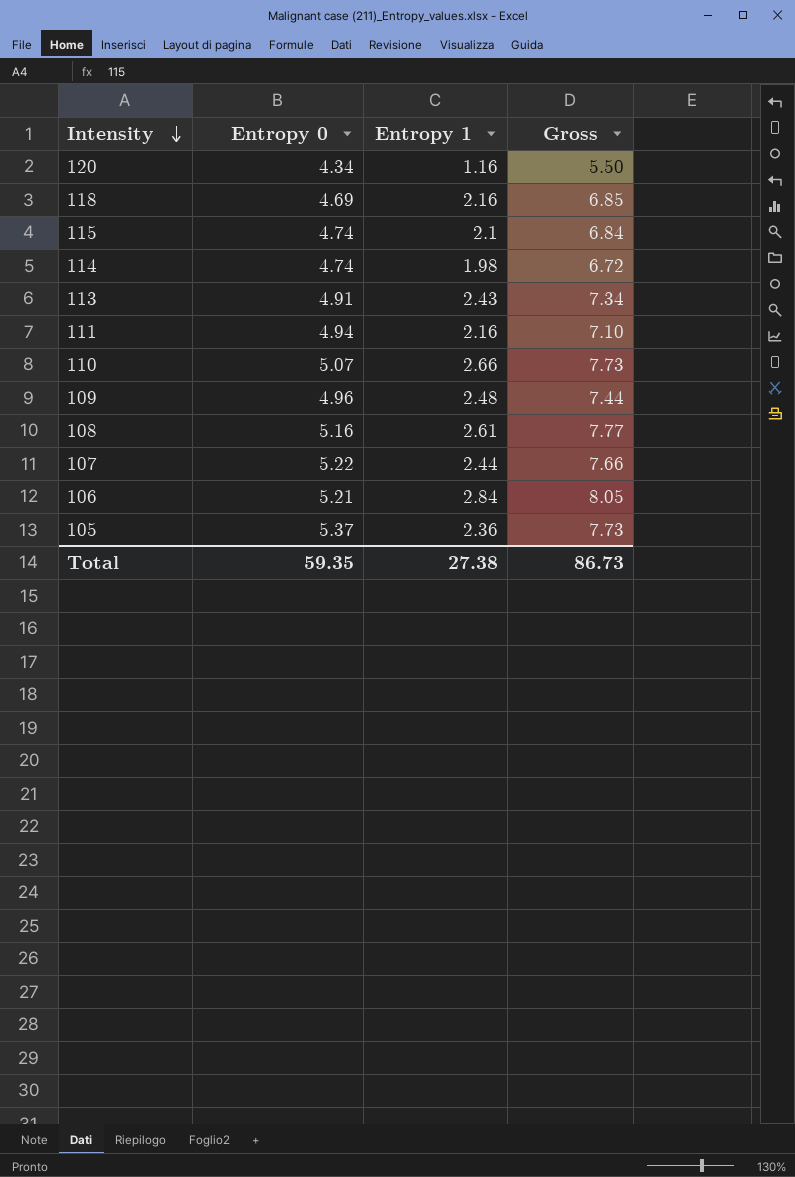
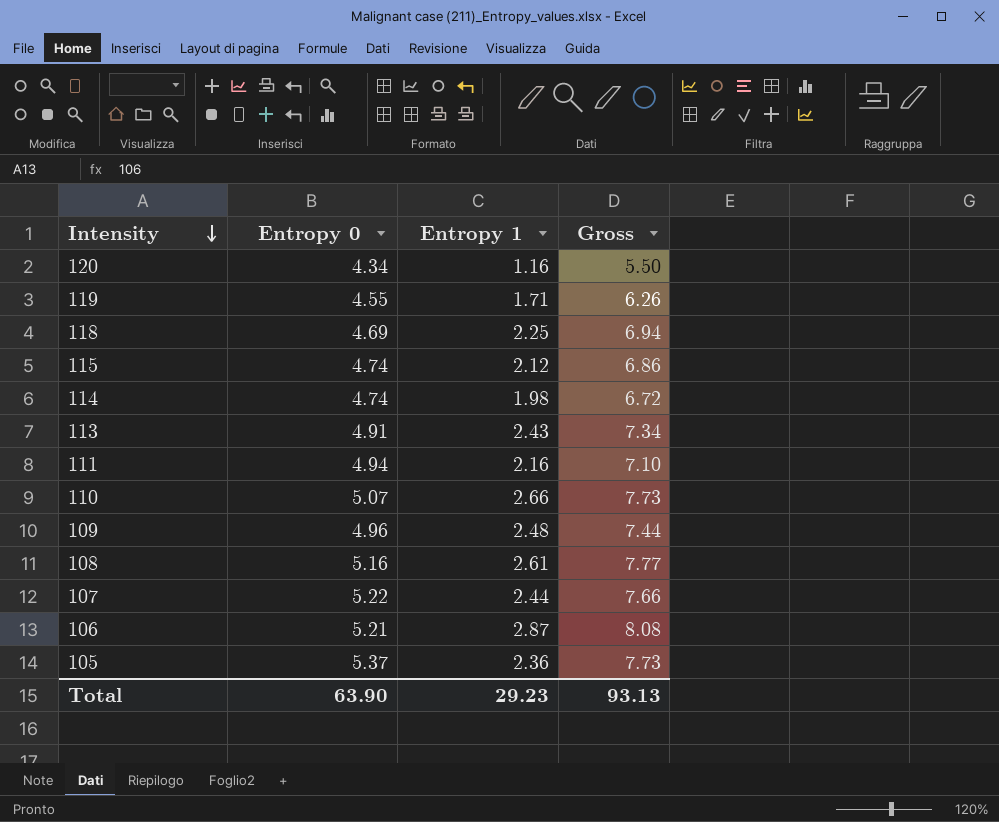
row 119: none -> 4.55 | 1.71 | 6.26
118 | Entropy 1: 2.16 -> 2.25
118 | Gross: 6.85 -> 6.94
115 | Entropy 1: 2.1 -> 2.12
115 | Gross: 6.84 -> 6.86
106 | Entropy 1: 2.84 -> 2.87
106 | Gross: 8.05 -> 8.08
Total | Entropy 0: 59.35 -> 63.90
Total | Entropy 1: 27.38 -> 29.23
Total | Gross: 86.73 -> 93.13

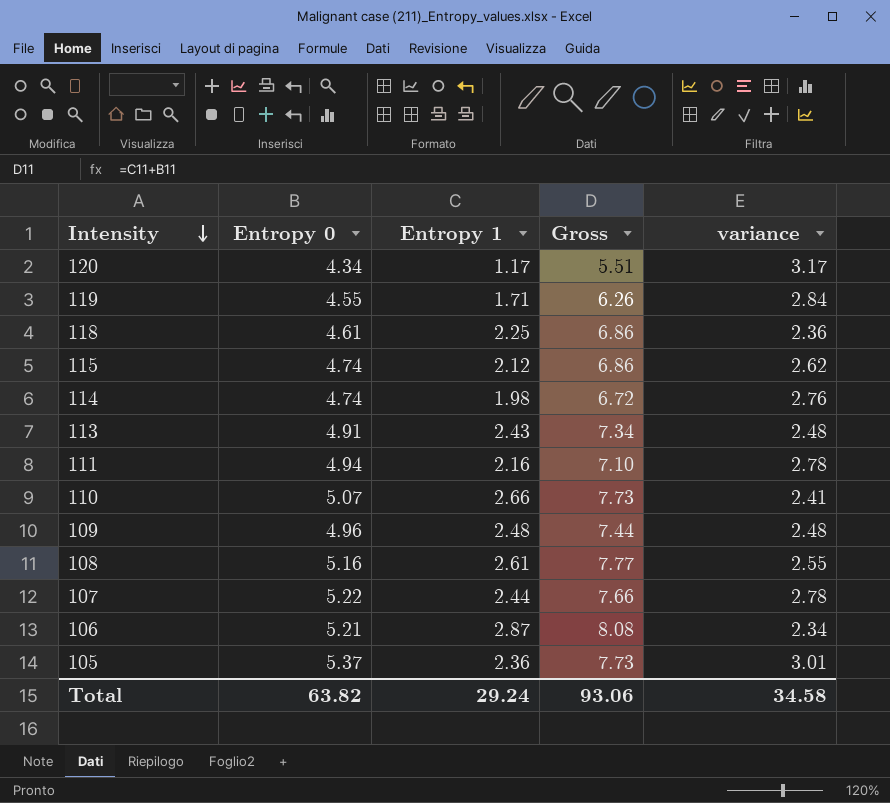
column variance | formula: none -> [Entropy 0] - [Entropy 1]
120 | Entropy 1: 1.16 -> 1.17
120 | Gross: 5.50 -> 5.51
118 | Entropy 0: 4.69 -> 4.61
118 | Gross: 6.94 -> 6.86
Total | Entropy 0: 63.90 -> 63.82
Total | Entropy 1: 29.23 -> 29.24
Total | Gross: 93.13 -> 93.06

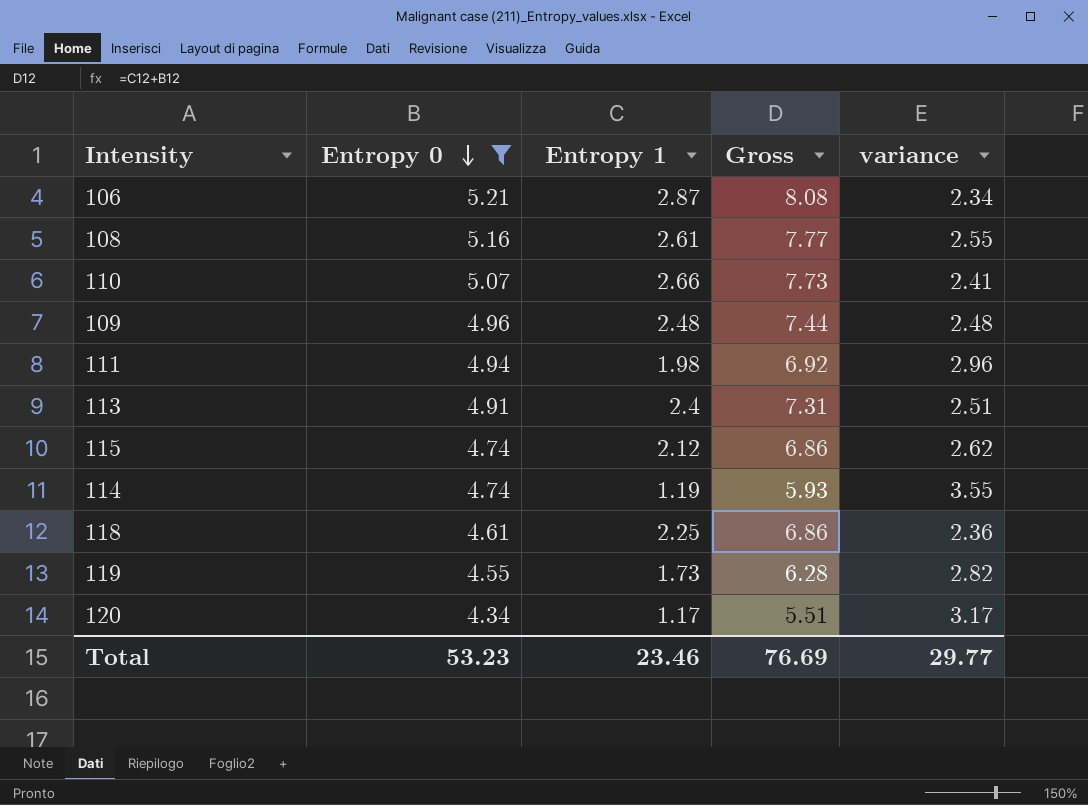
filter: none -> Entropy 0 <= 5.21
row order: Intensity descending -> Entropy 0 descending
111 | Entropy 1: 2.16 -> 1.98
111 | Gross: 7.10 -> 6.92
111 | variance: 2.78 -> 2.96
113 | Entropy 1: 2.43 -> 2.4
113 | Gross: 7.34 -> 7.31
113 | variance: 2.48 -> 2.51
114 | Entropy 1: 1.98 -> 1.19
114 | Gross: 6.72 -> 5.93
114 | variance: 2.76 -> 3.55
119 | Entropy 1: 1.71 -> 1.73
119 | Gross: 6.26 -> 6.28
119 | variance: 2.84 -> 2.82
Total | Entropy 0: 63.82 -> 53.23
Total | Entropy 1: 29.24 -> 23.46
Total | Gross: 93.06 -> 76.69
Total | variance: 34.58 -> 29.77

